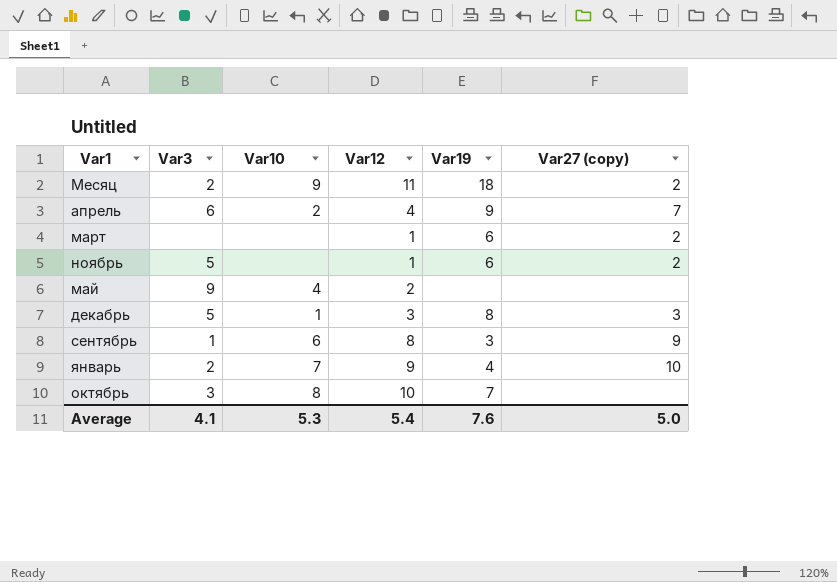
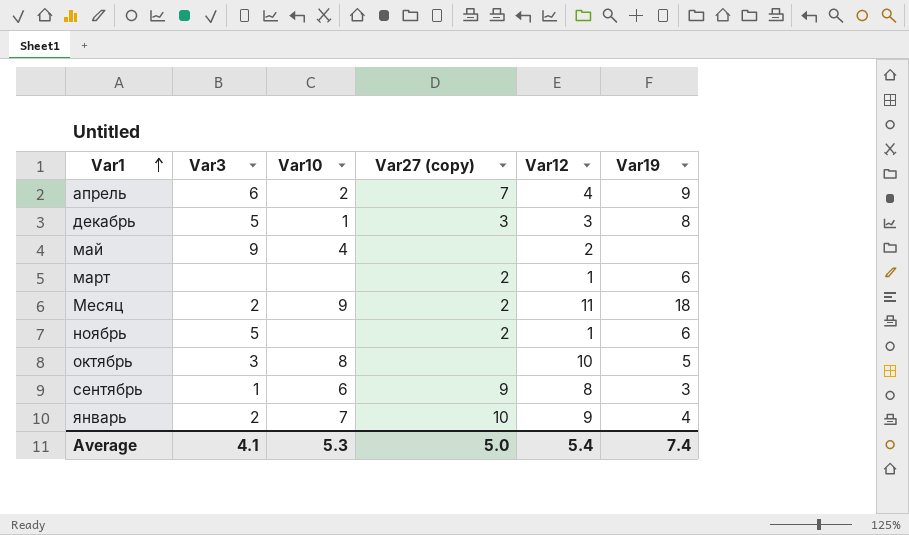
row order: none -> Var1 ascending
column Var27 (copy) | position: 6 -> 4
октябрь | Var19: 7 -> 5
Average | Var19: 7.6 -> 7.4

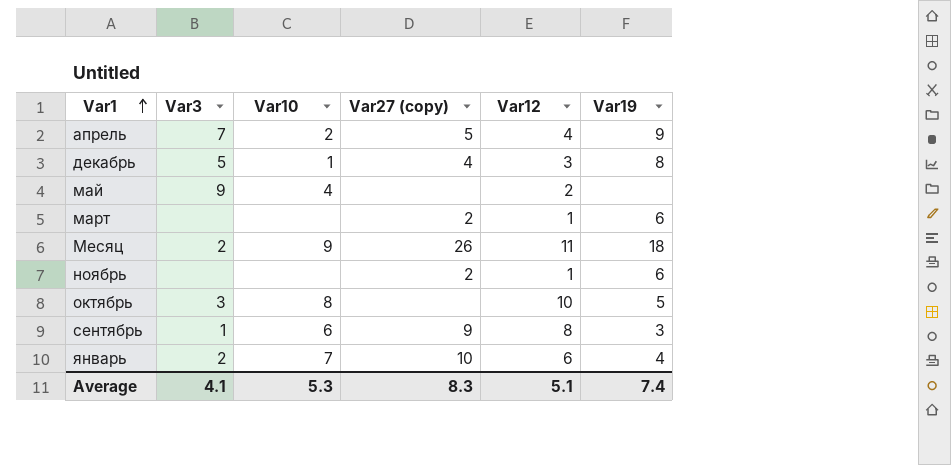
апрель | Var3: 6 -> 7
апрель | Var27 (copy): 7 -> 5
декабрь | Var27 (copy): 3 -> 4
Месяц | Var27 (copy): 2 -> 26
ноябрь | Var3: 5 -> none
январь | Var12: 9 -> 6
Average | Var27 (copy): 5.0 -> 8.3
Average | Var12: 5.4 -> 5.1

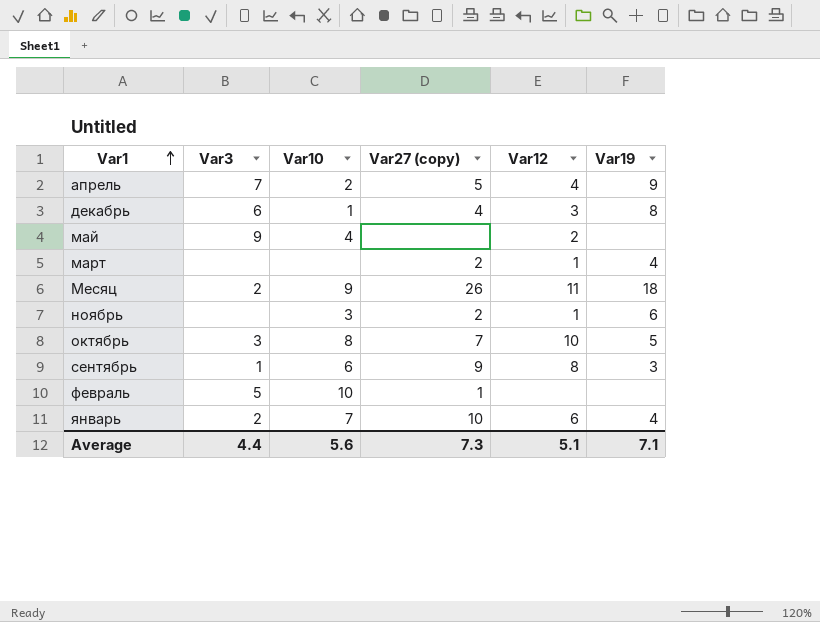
декабрь | Var3: 5 -> 6
март | Var19: 6 -> 4
ноябрь | Var10: none -> 3
октябрь | Var27 (copy): none -> 7
row февраль: none -> 5 | 10 | 1 | none | none
Average | Var3: 4.1 -> 4.4
Average | Var10: 5.3 -> 5.6
Average | Var27 (copy): 8.3 -> 7.3
Average | Var19: 7.4 -> 7.1

